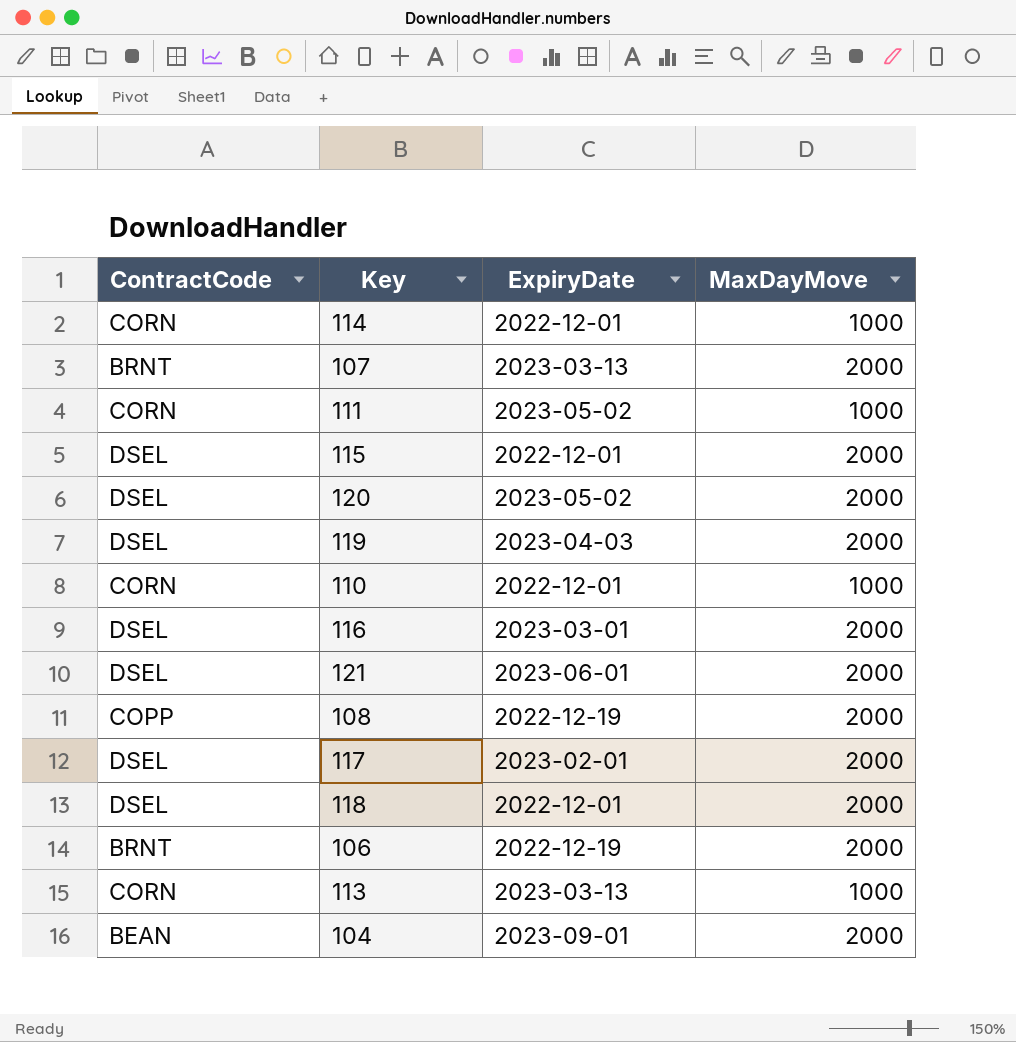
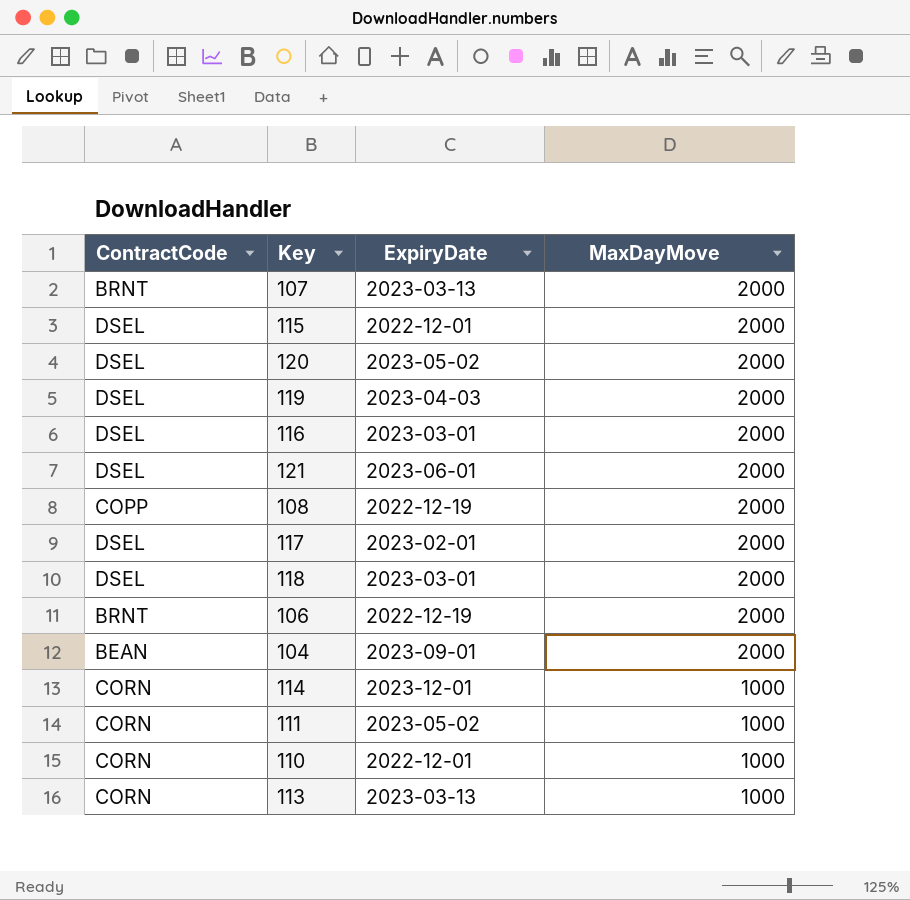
row order: none -> MaxDayMove descending
118 | ExpiryDate: 2022-12-01 -> 2023-03-01
114 | ExpiryDate: 2022-12-01 -> 2023-12-01

